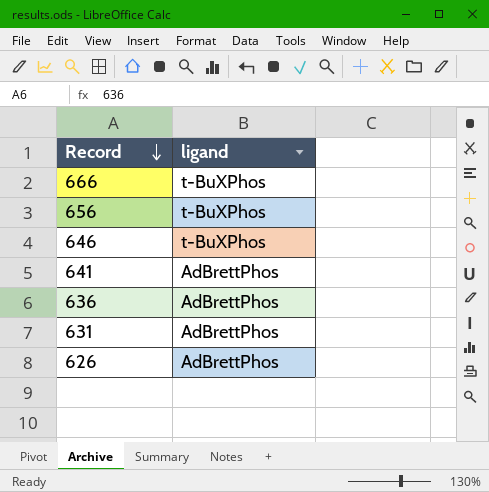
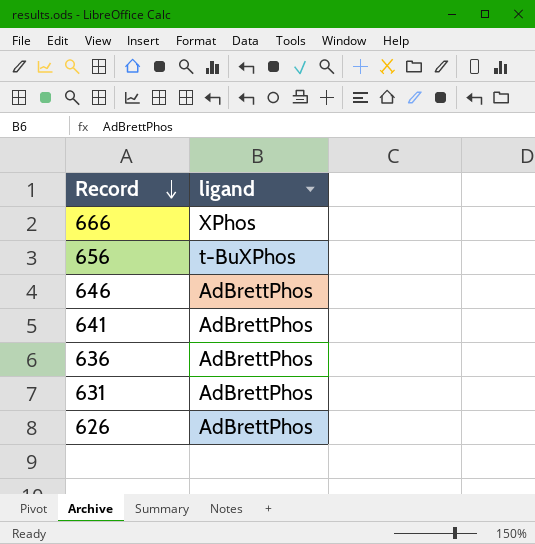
666 | ligand: t-BuXPhos -> XPhos
646 | ligand: t-BuXPhos -> AdBrettPhos

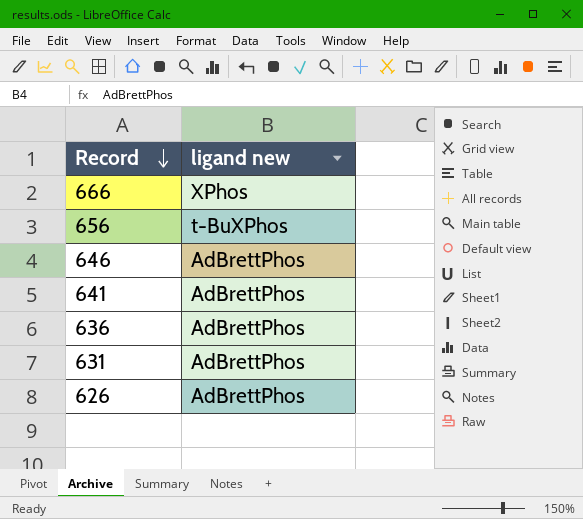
column name: ligand -> ligand new

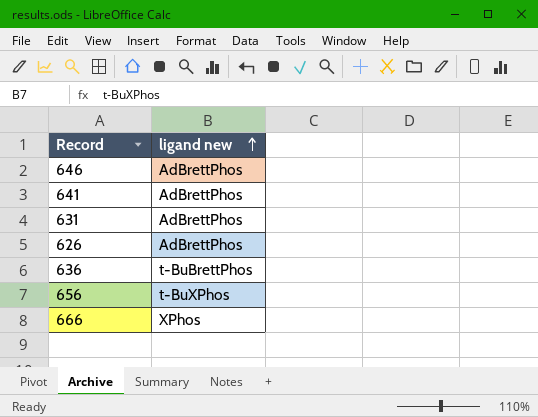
row order: Record descending -> ligand new ascending
636 | ligand new: AdBrettPhos -> t-BuBrettPhos

